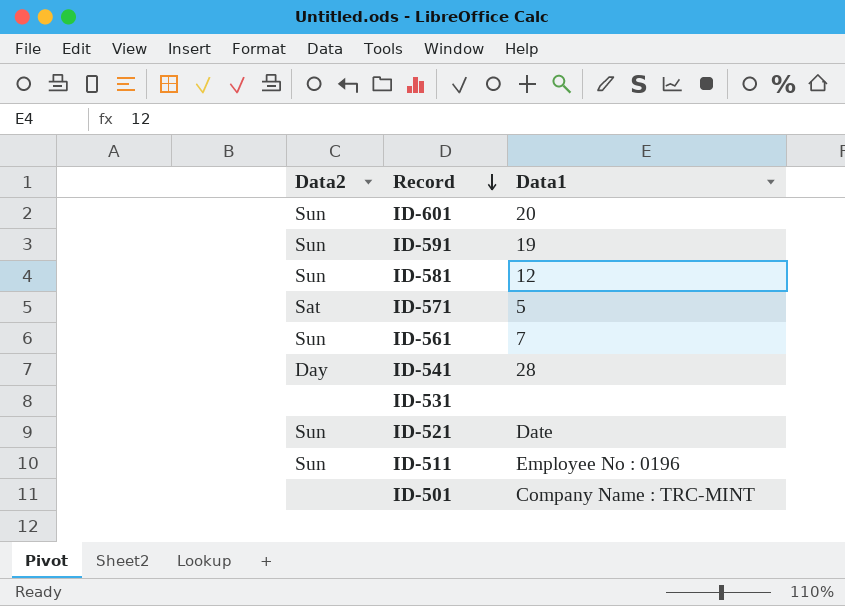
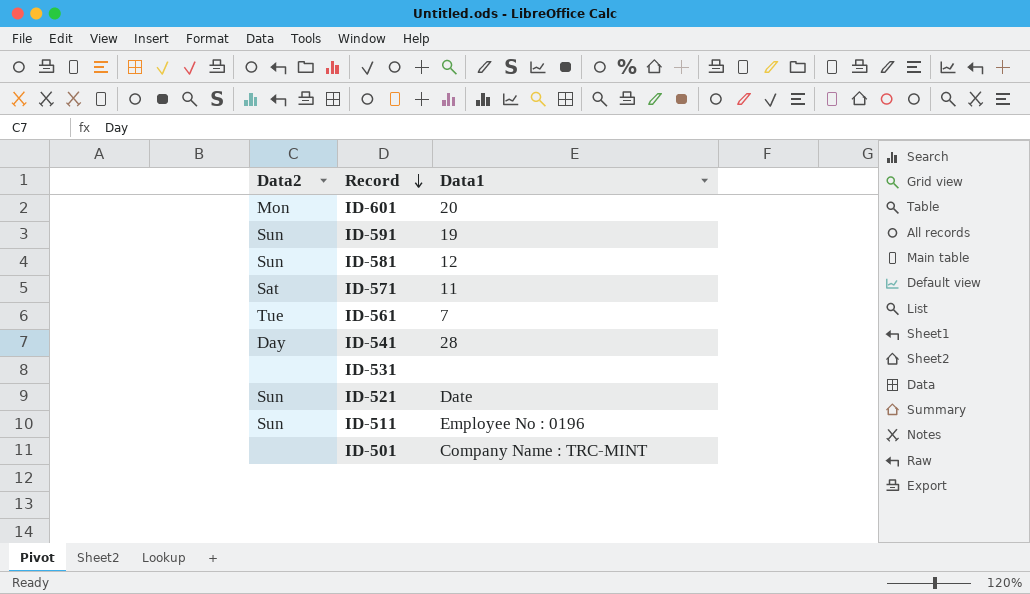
ID-601 | Data2: Sun -> Mon
ID-571 | Data1: 5 -> 11
ID-561 | Data2: Sun -> Tue

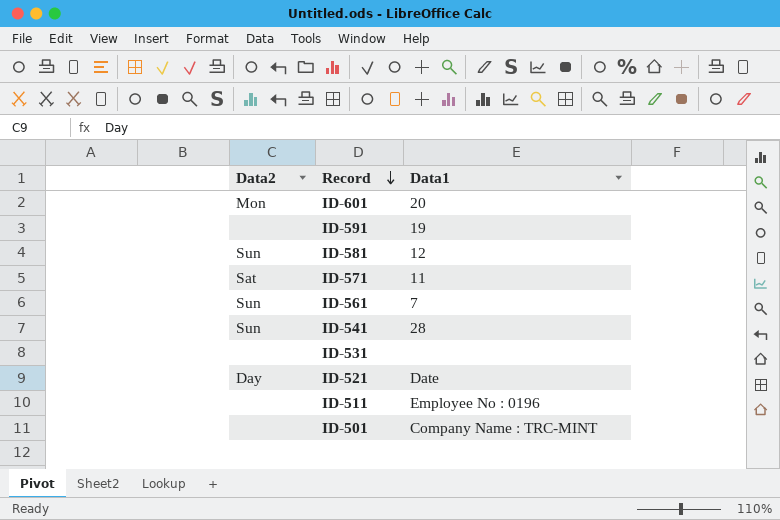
ID-591 | Data2: Sun -> none
ID-561 | Data2: Tue -> Sun
ID-541 | Data2: Day -> Sun
ID-521 | Data2: Sun -> Day
ID-511 | Data2: Sun -> none

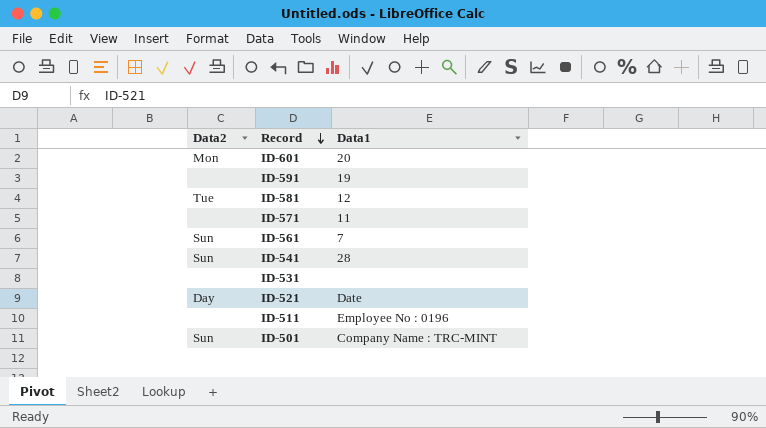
ID-581 | Data2: Sun -> Tue
ID-571 | Data2: Sat -> none
ID-501 | Data2: none -> Sun

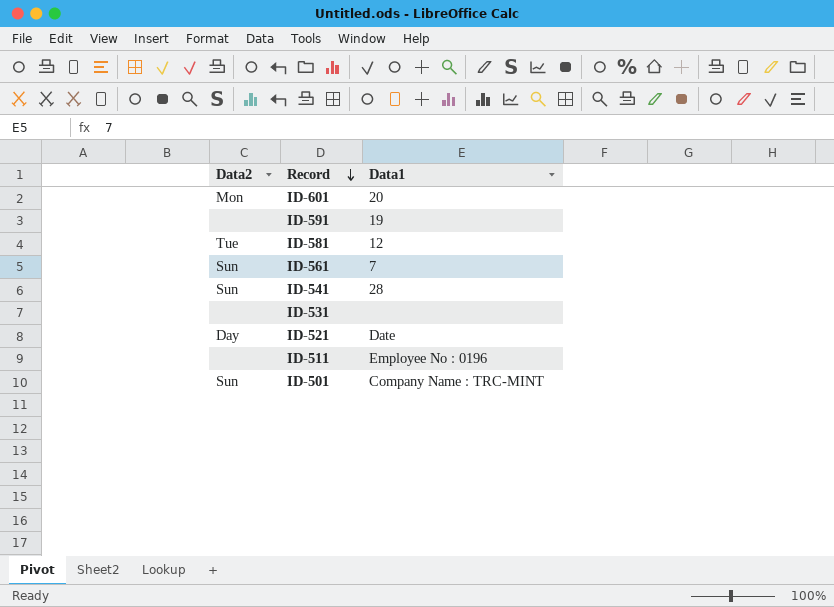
row ID-571: none | 11 -> none

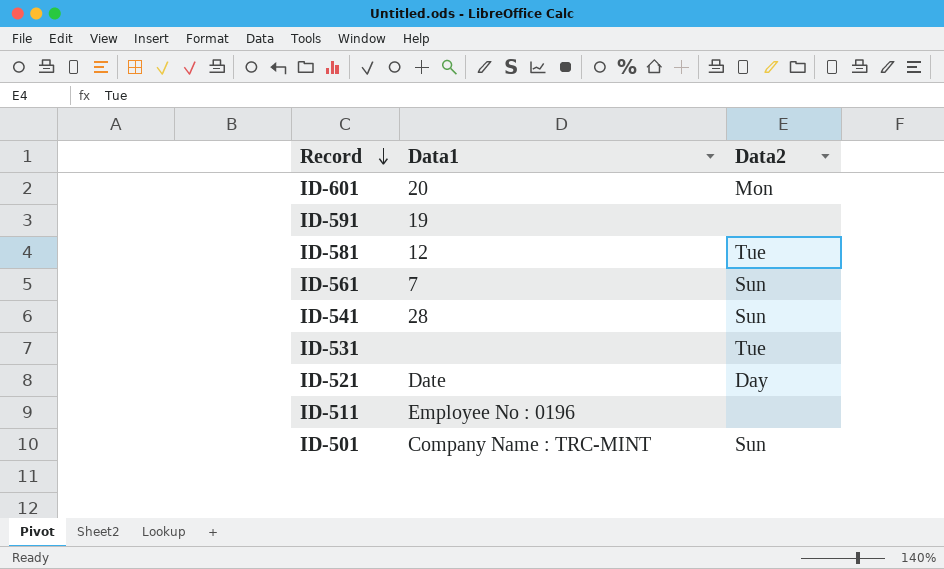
column Data2 | position: 1 -> 3
ID-531 | Data2: none -> Tue

